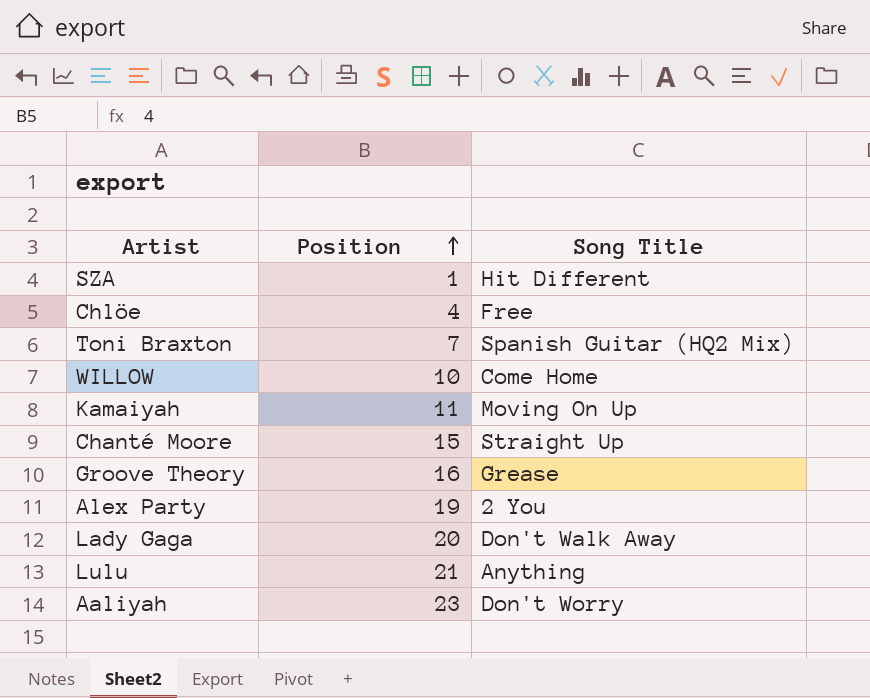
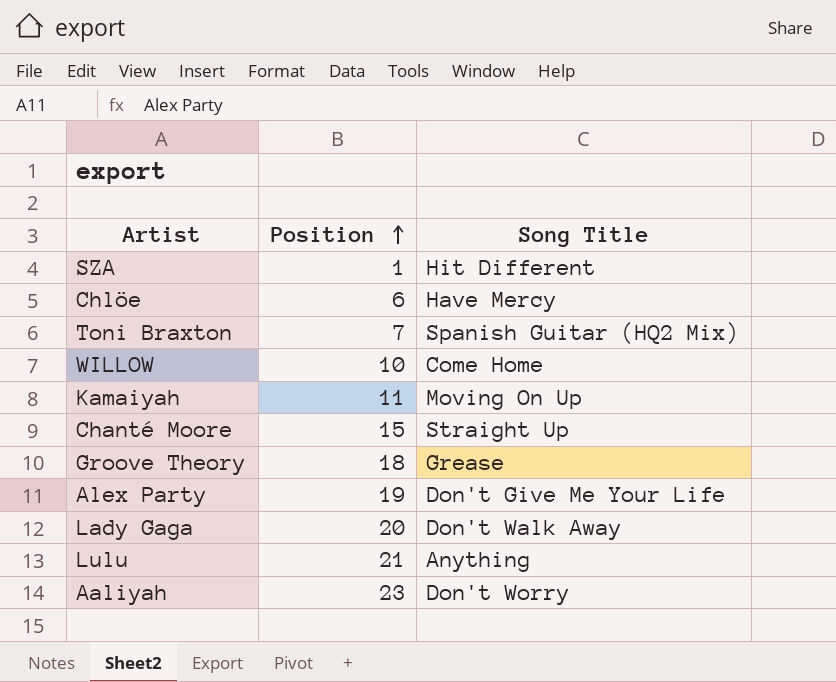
Chlöe | Position: 4 -> 6
Chlöe | Song Title: Free -> Have Mercy
Groove Theory | Position: 16 -> 18
Alex Party | Song Title: 2 You -> Don't Give Me Your Life

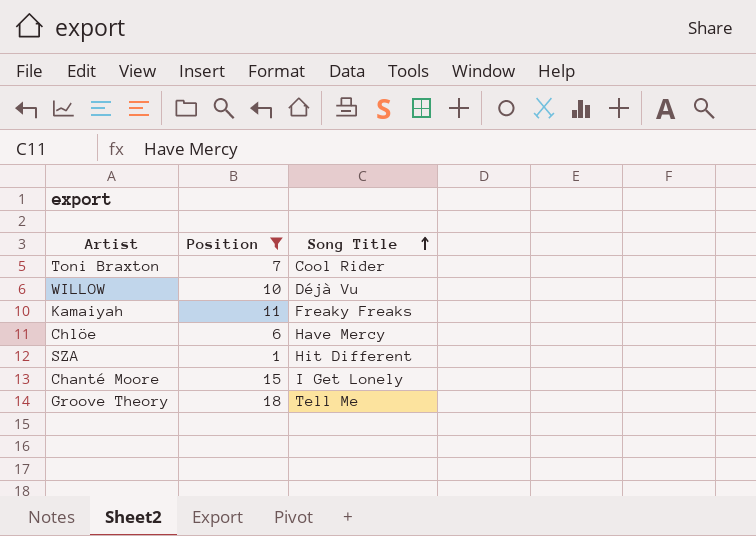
filter: none -> Position <= 18
row order: Position ascending -> Song Title ascending
Toni Braxton | Song Title: Spanish Guitar (HQ2 Mix) -> Cool Rider
WILLOW | Song Title: Come Home -> Déjà Vu
Kamaiyah | Song Title: Moving On Up -> Freaky Freaks
Chanté Moore | Song Title: Straight Up -> I Get Lonely
Groove Theory | Song Title: Grease -> Tell Me

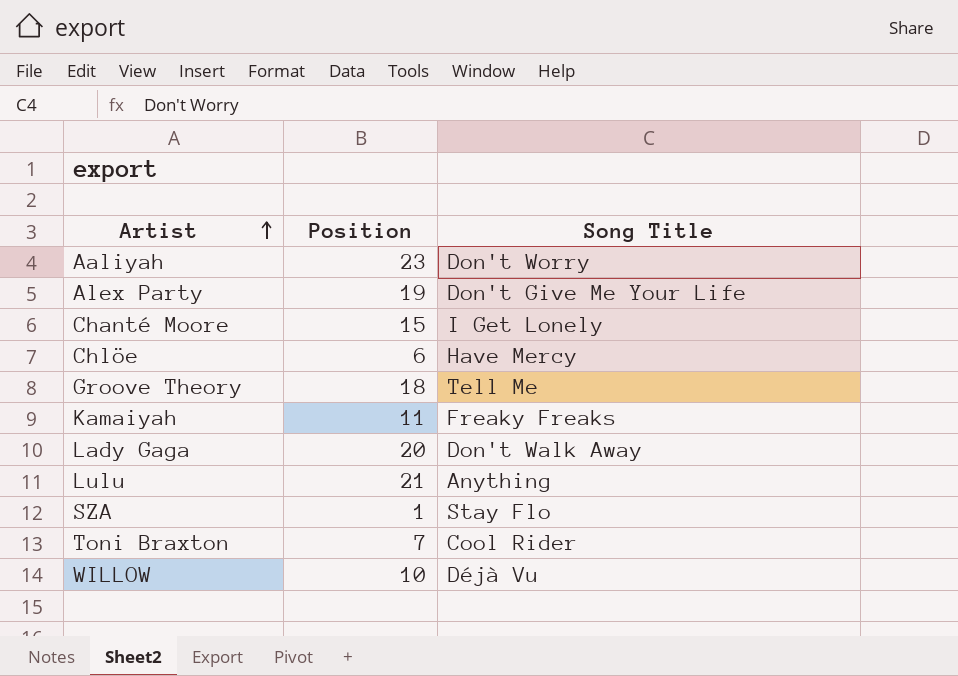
filter: Position <= 18 -> none
row order: Song Title ascending -> Artist ascending
SZA | Song Title: Hit Different -> Stay Flo

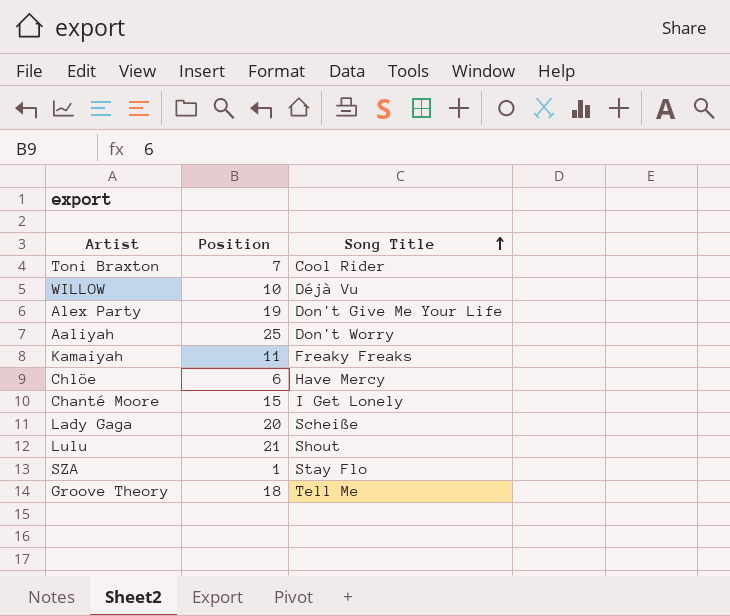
row order: Artist ascending -> Song Title ascending
Aaliyah | Position: 23 -> 25
Lady Gaga | Song Title: Don't Walk Away -> Scheiße
Lulu | Song Title: Anything -> Shout

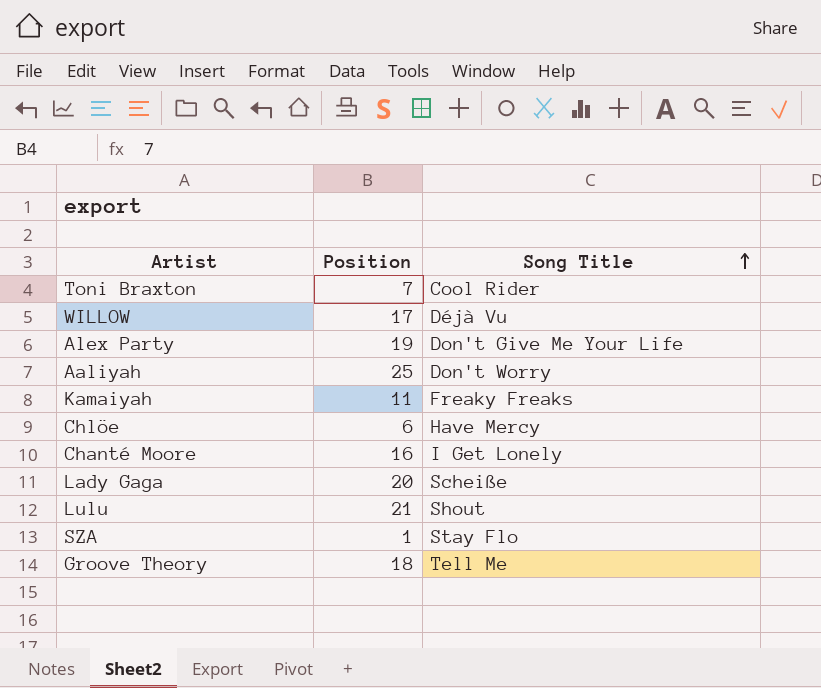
WILLOW | Position: 10 -> 17
Chanté Moore | Position: 15 -> 16

